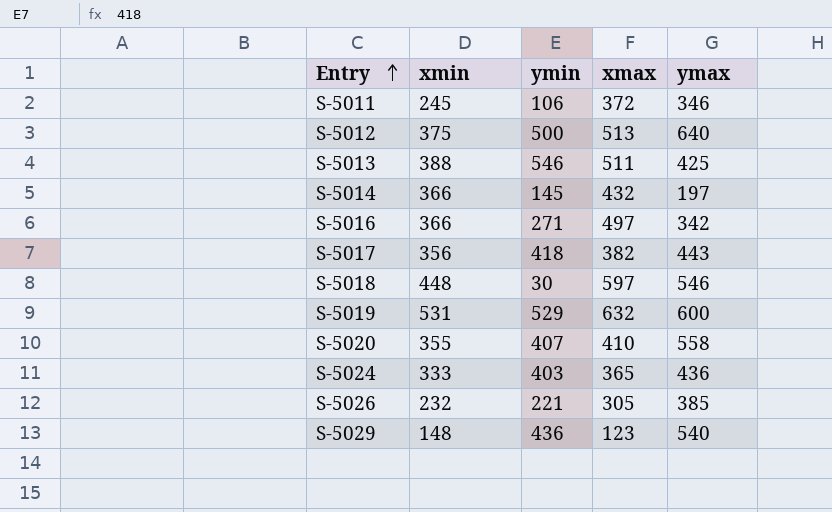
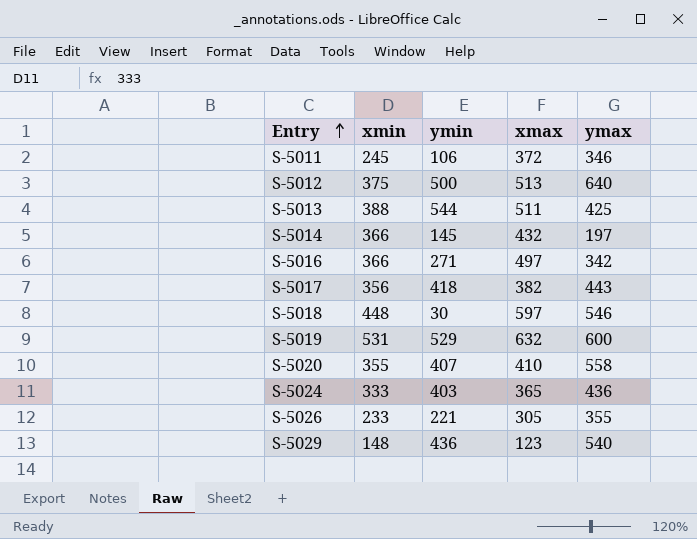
S-5013 | ymin: 546 -> 544
S-5026 | xmin: 232 -> 233
S-5026 | ymax: 385 -> 355

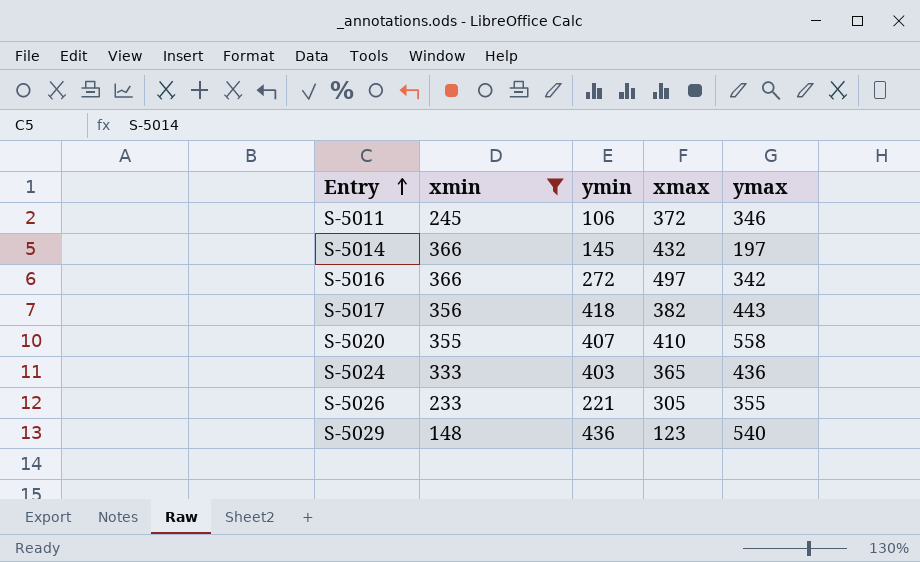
filter: none -> xmin <= 366
S-5016 | ymin: 271 -> 272

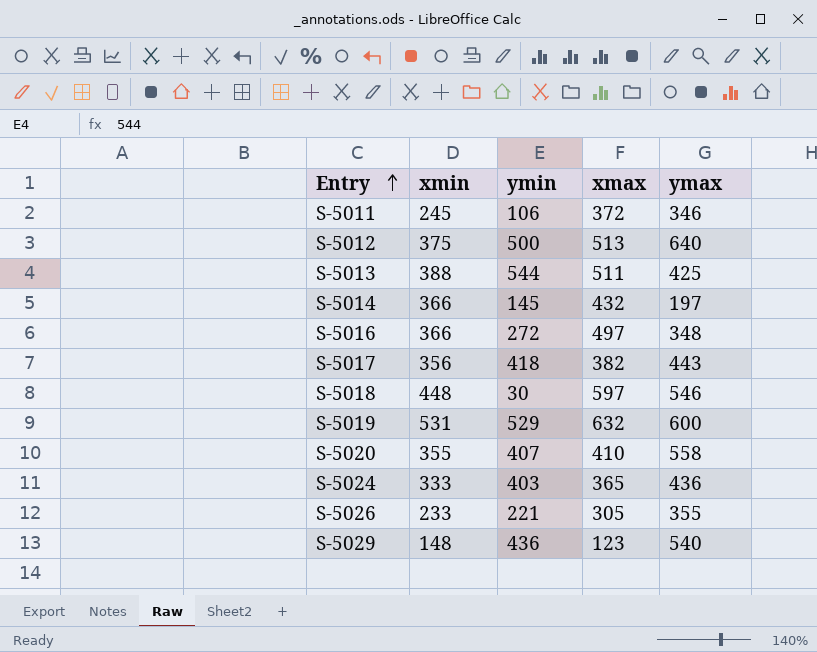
filter: xmin <= 366 -> none
S-5016 | ymax: 342 -> 348

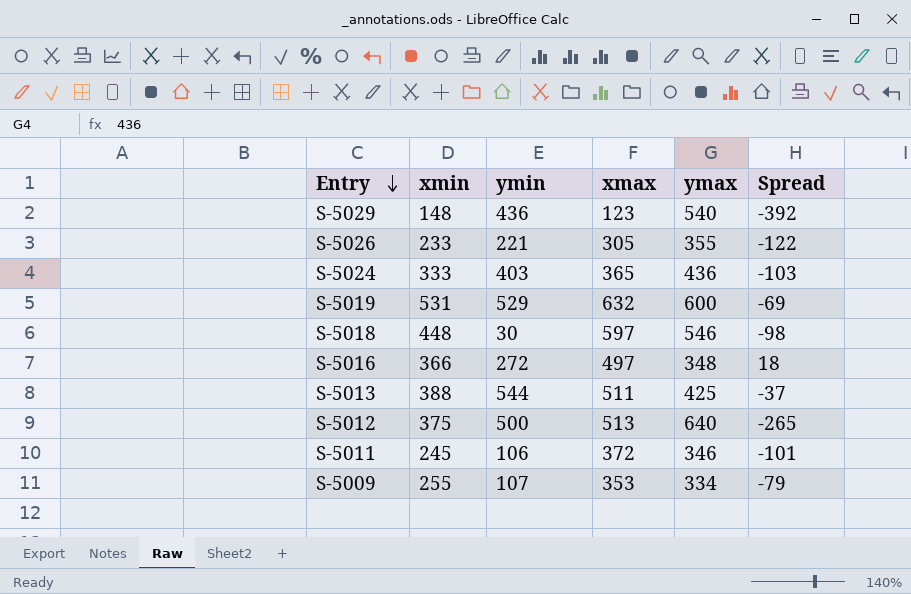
row order: Entry ascending -> Entry descending
column Spread | formula: none -> [xmin] - [ymax]
row S-5014: 366 | 145 | 432 | 197 -> none
row S-5017: 356 | 418 | 382 | 443 -> none
row S-5020: 355 | 407 | 410 | 558 -> none
row S-5009: none -> 255 | 107 | 353 | 334 | -79

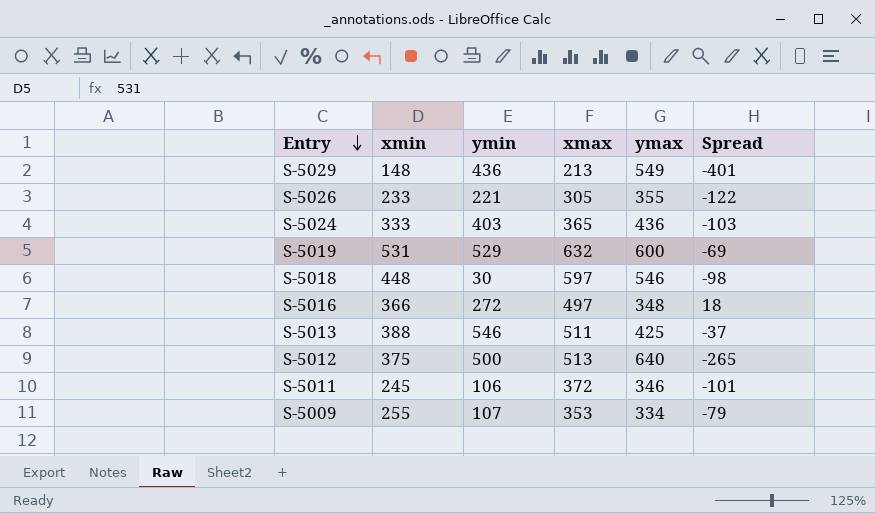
S-5029 | xmax: 123 -> 213
S-5029 | ymax: 540 -> 549
S-5029 | Spread: -392 -> -401
S-5013 | ymin: 544 -> 546

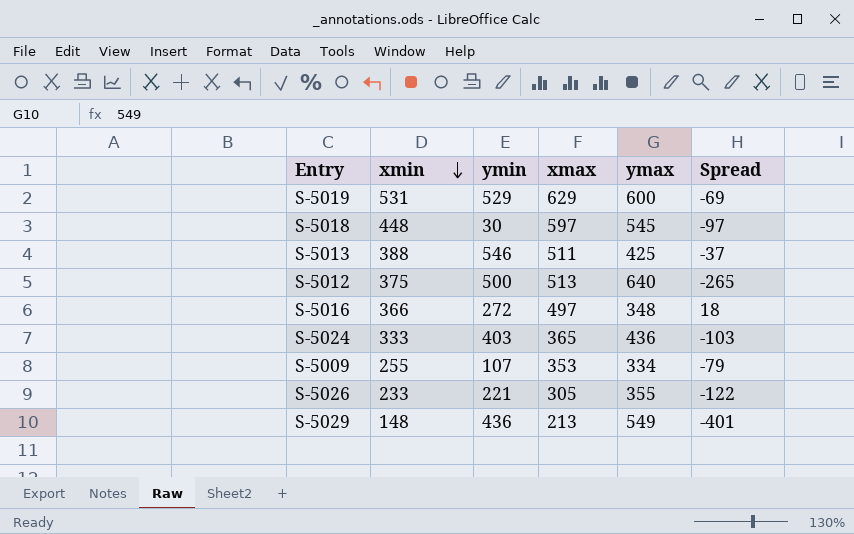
row order: Entry descending -> xmin descending
row S-5011: 245 | 106 | 372 | 346 | -101 -> none
S-5019 | xmax: 632 -> 629
S-5018 | ymax: 546 -> 545
S-5018 | Spread: -98 -> -97

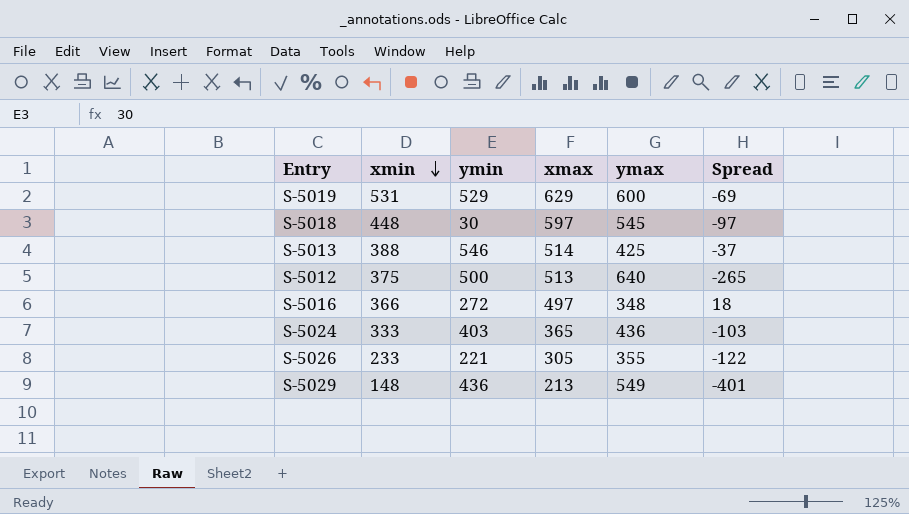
row S-5009: 255 | 107 | 353 | 334 | -79 -> none
S-5013 | xmax: 511 -> 514

